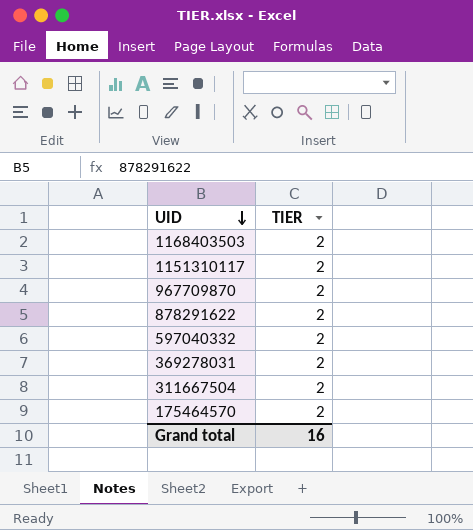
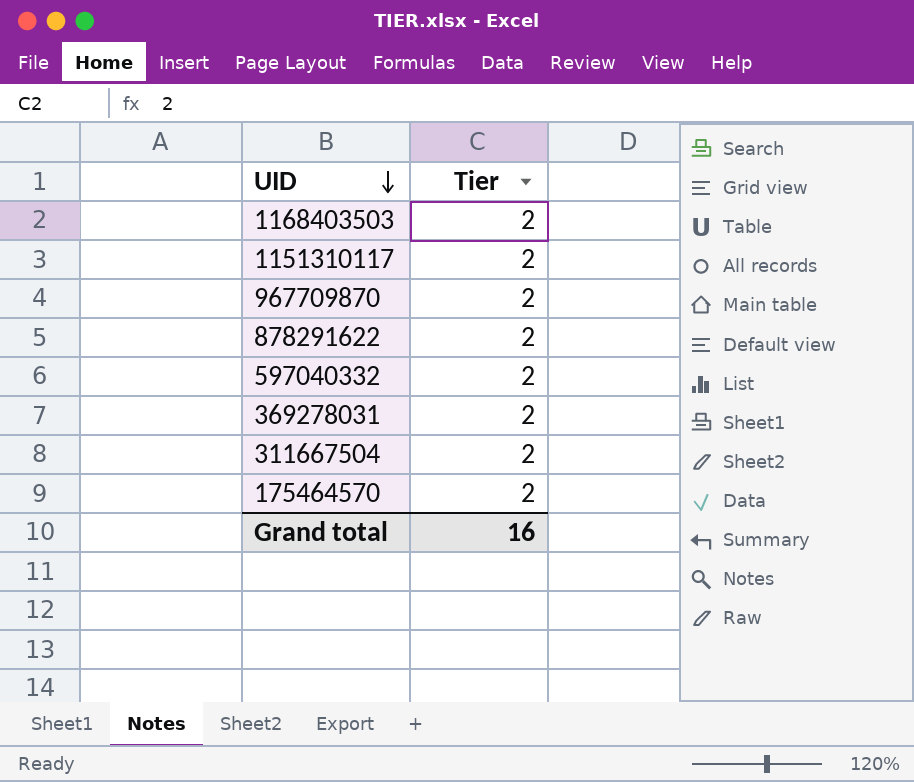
column name: TIER -> Tier

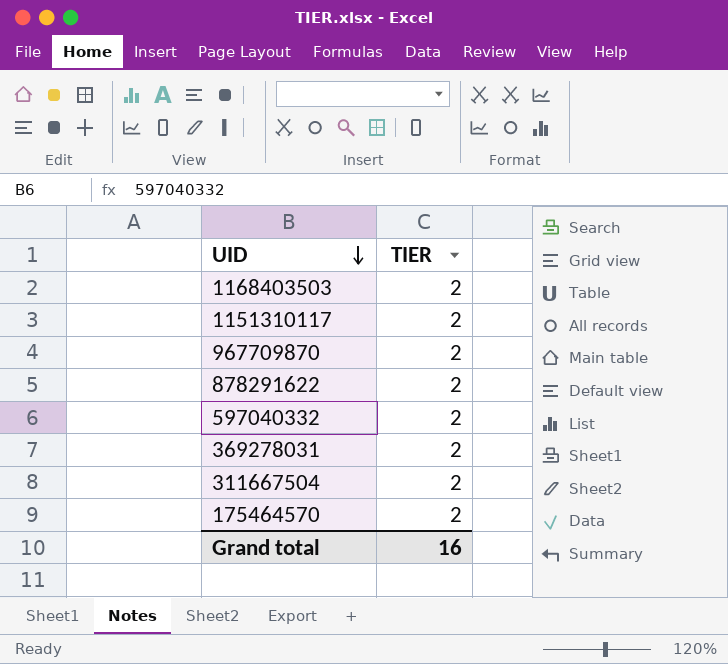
column name: Tier -> TIER

